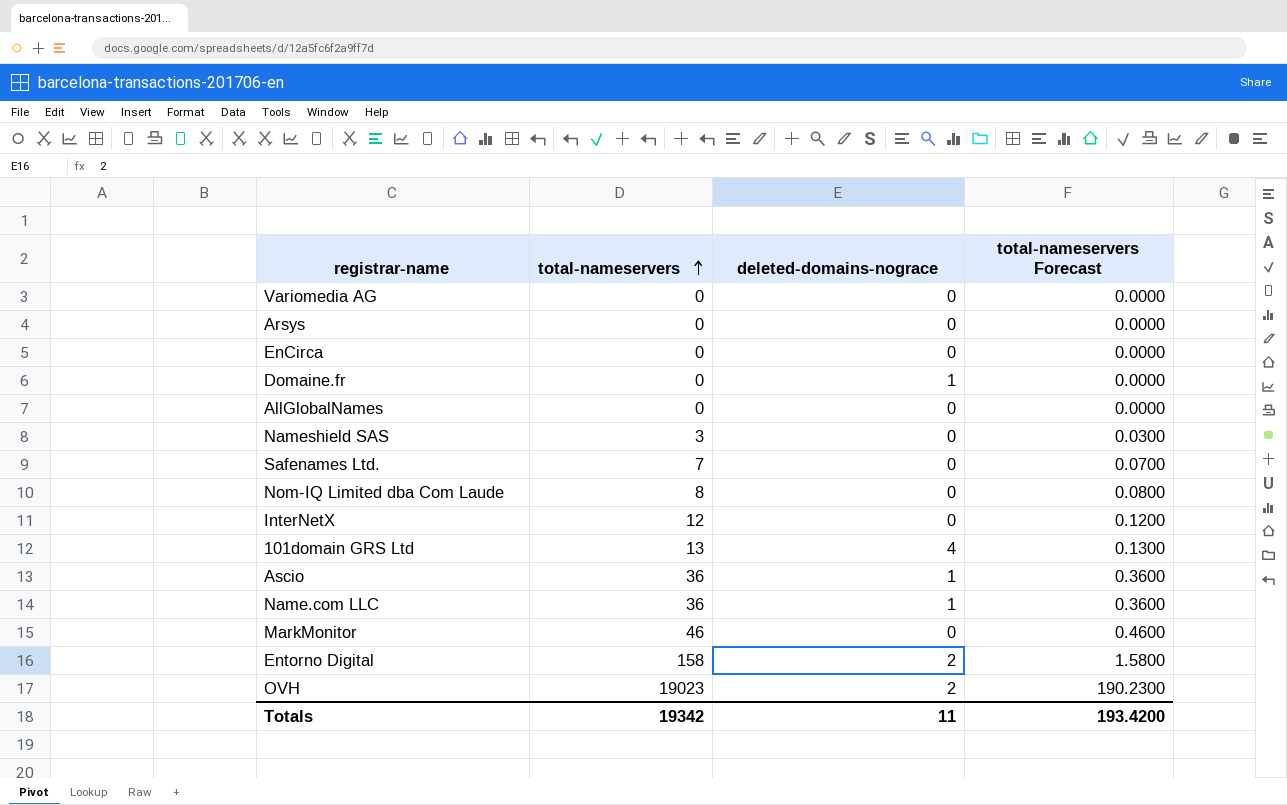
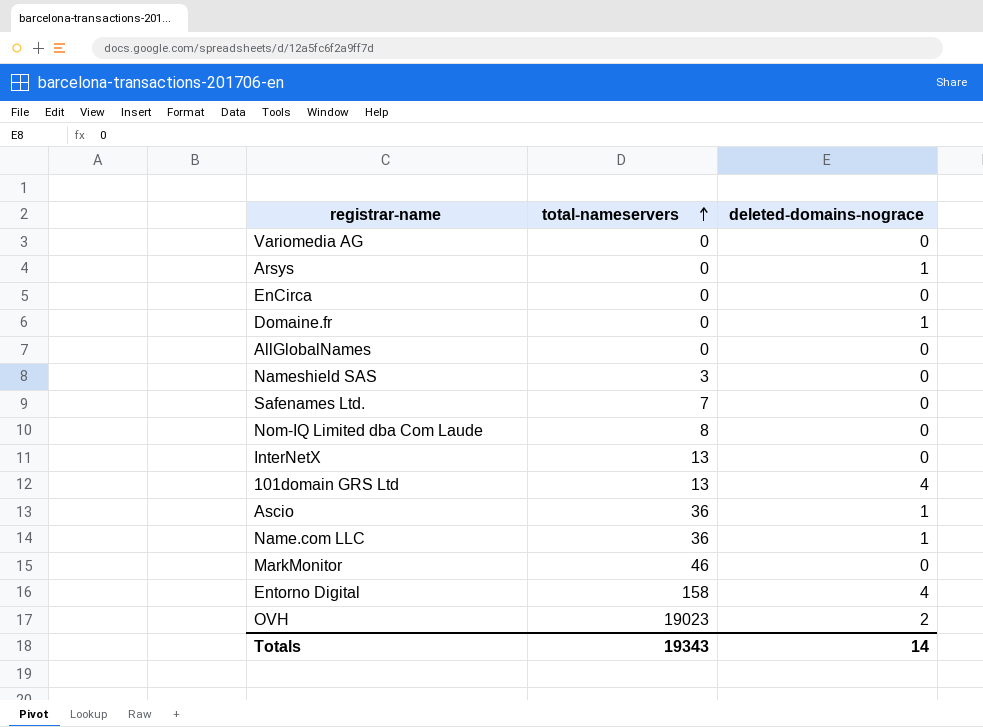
column total-nameservers Forecast | formula: [total-nameservers] * 0.01 -> none
Arsys | deleted-domains-nograce: 0 -> 1
InterNetX | total-nameservers: 12 -> 13
Entorno Digital | deleted-domains-nograce: 2 -> 4
Totals | total-nameservers: 19342 -> 19343
Totals | deleted-domains-nograce: 11 -> 14

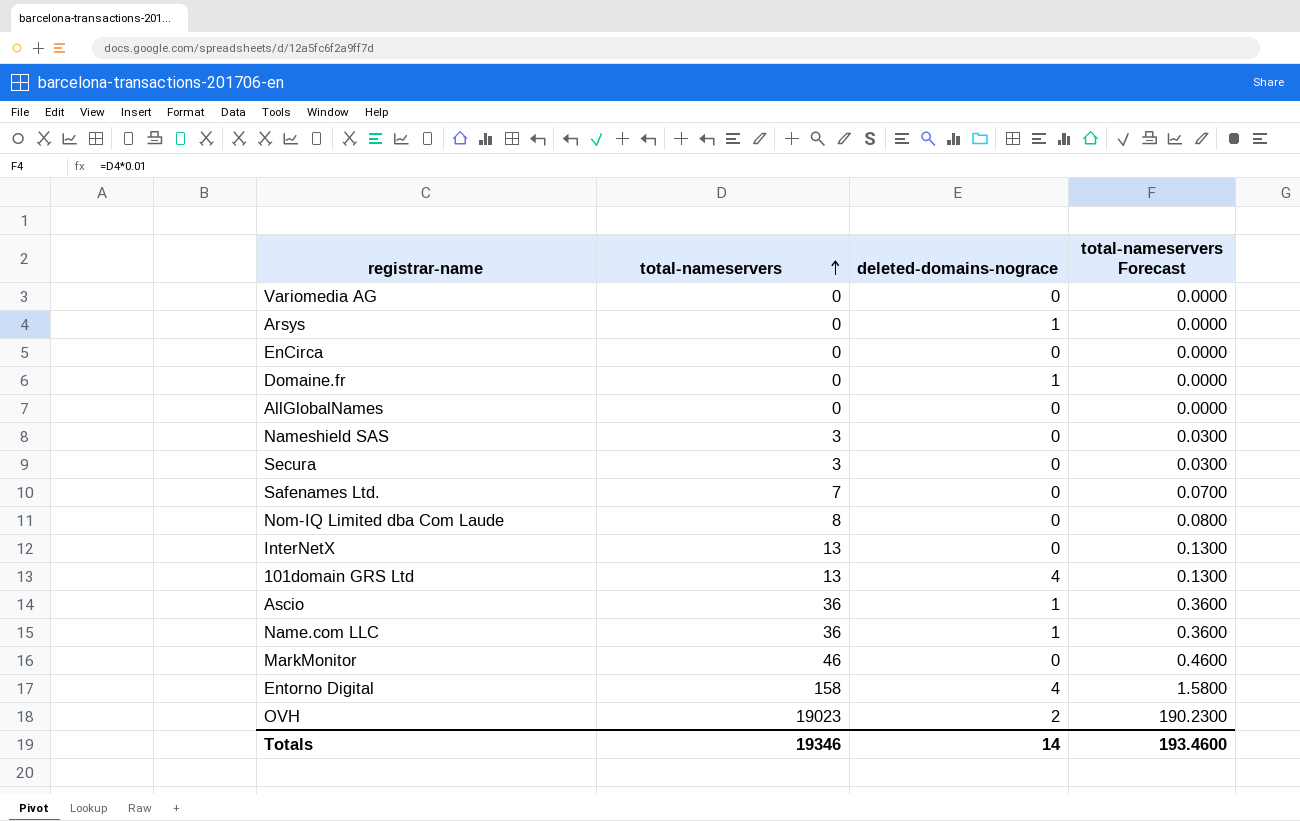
column total-nameservers Forecast | formula: none -> [total-nameservers] * 0.01
row Secura: none -> 3 | 0 | 0.0300
Totals | total-nameservers: 19343 -> 19346

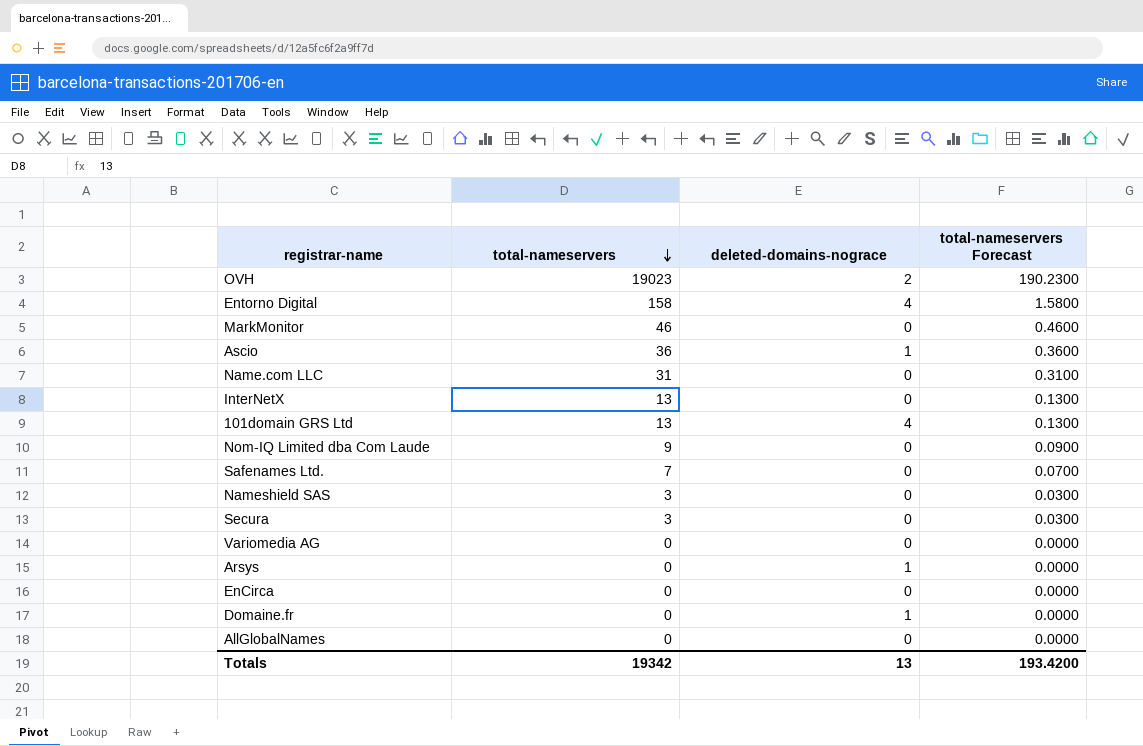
row order: total-nameservers ascending -> total-nameservers descending
Name.com LLC | total-nameservers: 36 -> 31
Name.com LLC | deleted-domains-nograce: 1 -> 0
Name.com LLC | total-nameservers Forecast: 0.3600 -> 0.3100
Nom-IQ Limited dba Com Laude | total-nameservers: 8 -> 9
Nom-IQ Limited dba Com Laude | total-nameservers Forecast: 0.0800 -> 0.0900
Totals | total-nameservers: 19346 -> 19342
Totals | deleted-domains-nograce: 14 -> 13
Totals | total-nameservers Forecast: 193.4600 -> 193.4200

